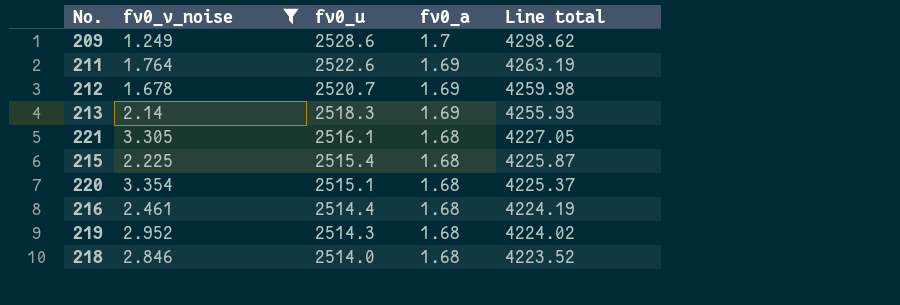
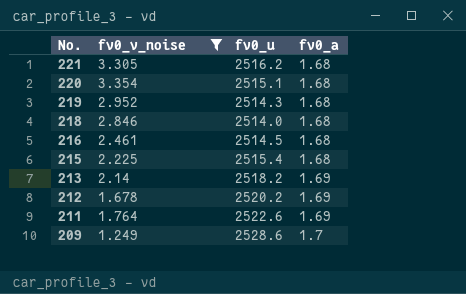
row order: fv0_u descending -> No. descending
column Line total | formula: [fv0_u] * [fv0_a] -> none
221 | fv0_u: 2516.1 -> 2516.2
216 | fv0_u: 2514.4 -> 2514.5
213 | fv0_u: 2518.3 -> 2518.2
212 | fv0_u: 2520.7 -> 2520.2

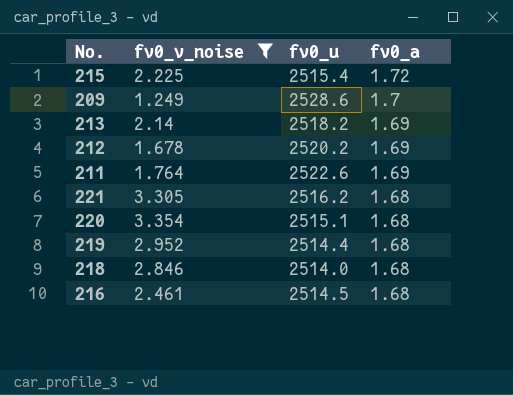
row order: No. descending -> fv0_a descending
215 | fv0_a: 1.68 -> 1.72
219 | fv0_u: 2514.3 -> 2514.4

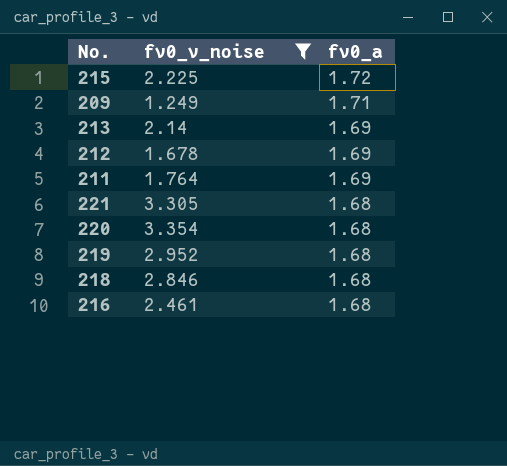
column fv0_u | position: 3 -> none
209 | fv0_a: 1.7 -> 1.71

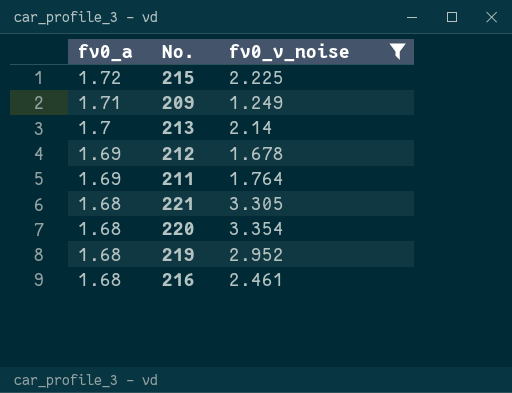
column fv0_a | position: 3 -> 1
row 218: 2.846 | 1.68 -> none
213 | fv0_a: 1.69 -> 1.7

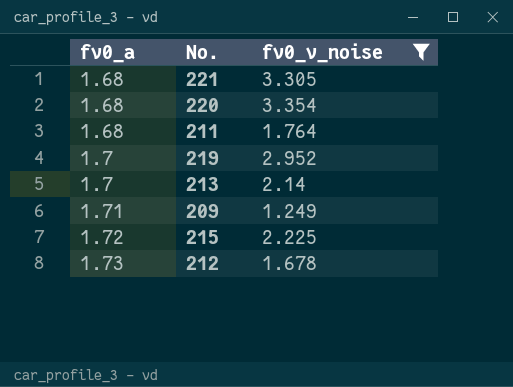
row order: fv0_a descending -> fv0_a ascending
row 216: 1.68 | 2.461 -> none
211 | fv0_a: 1.69 -> 1.68
219 | fv0_a: 1.68 -> 1.7
212 | fv0_a: 1.69 -> 1.73

